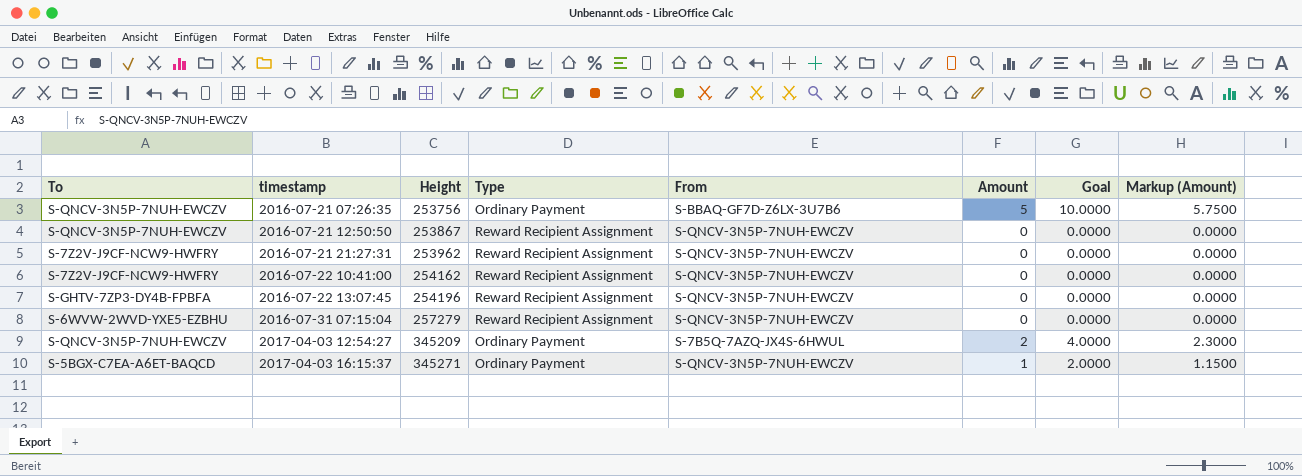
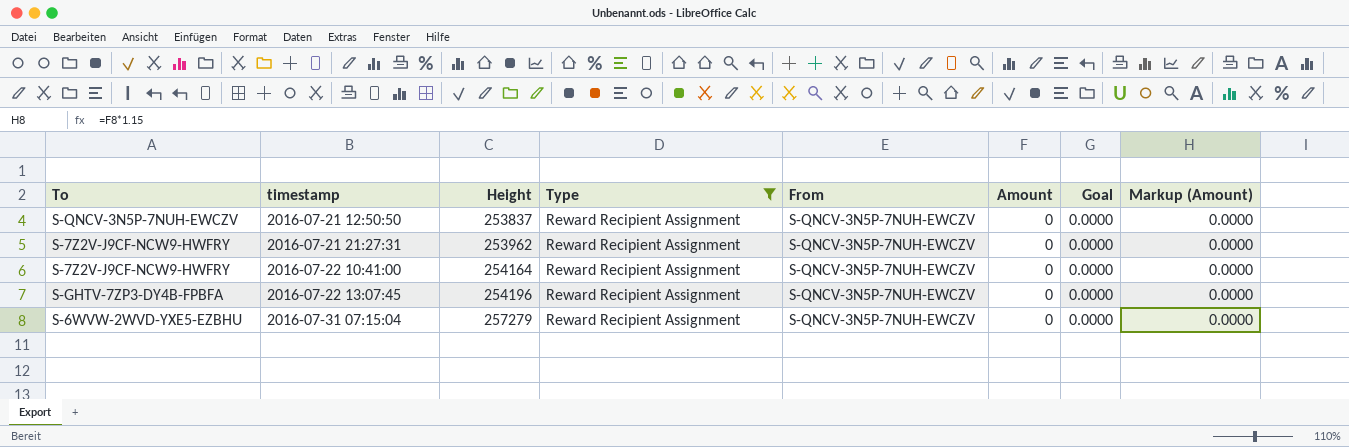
filter: none -> Type = Reward Recipient Assignment
2016-07-21 12:50:50 | Height: 253867 -> 253837
2016-07-22 10:41:00 | Height: 254162 -> 254164

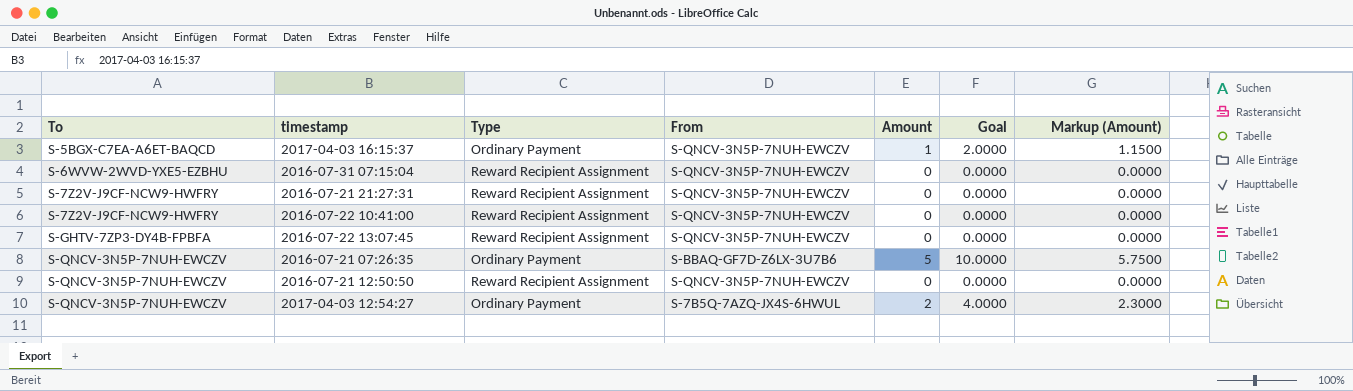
filter: Type = Reward Recipient Assignment -> none
row order: timestamp ascending -> To ascending
column Height | position: 3 -> none

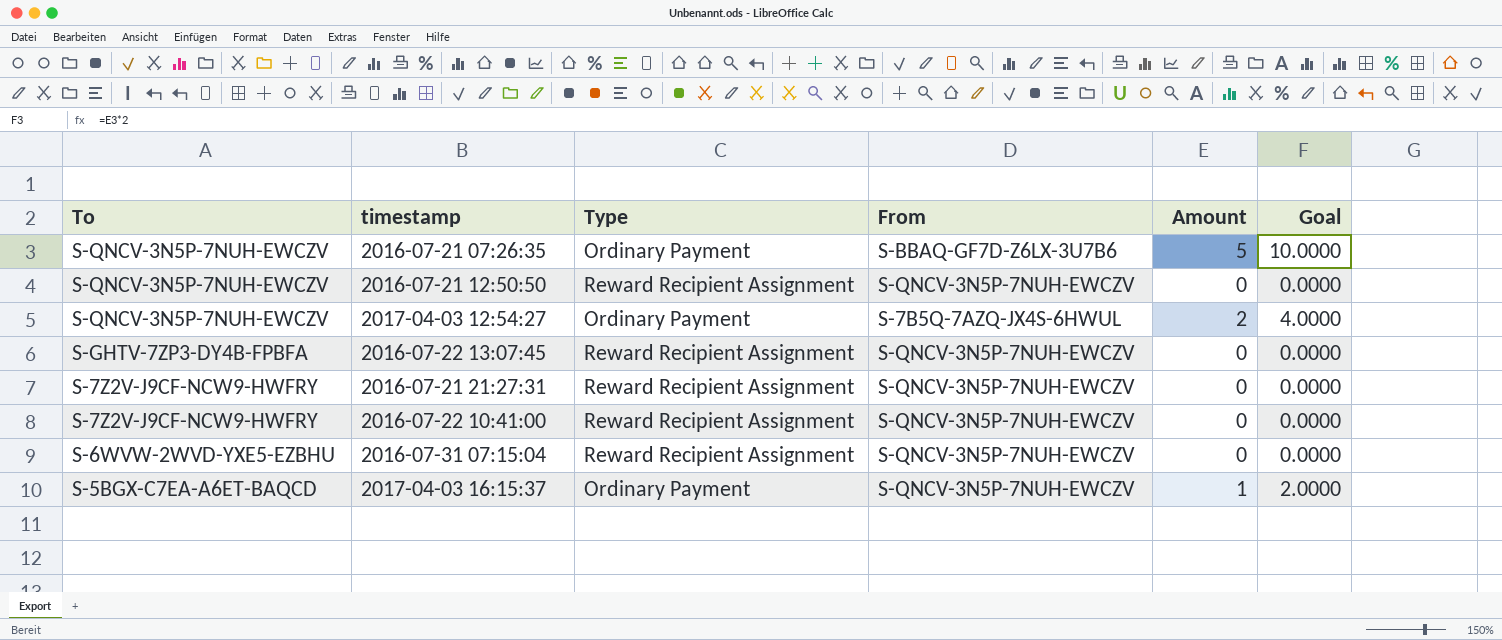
row order: To ascending -> To descending
column Markup (Amount) | formula: [Amount] * 1.15 -> none

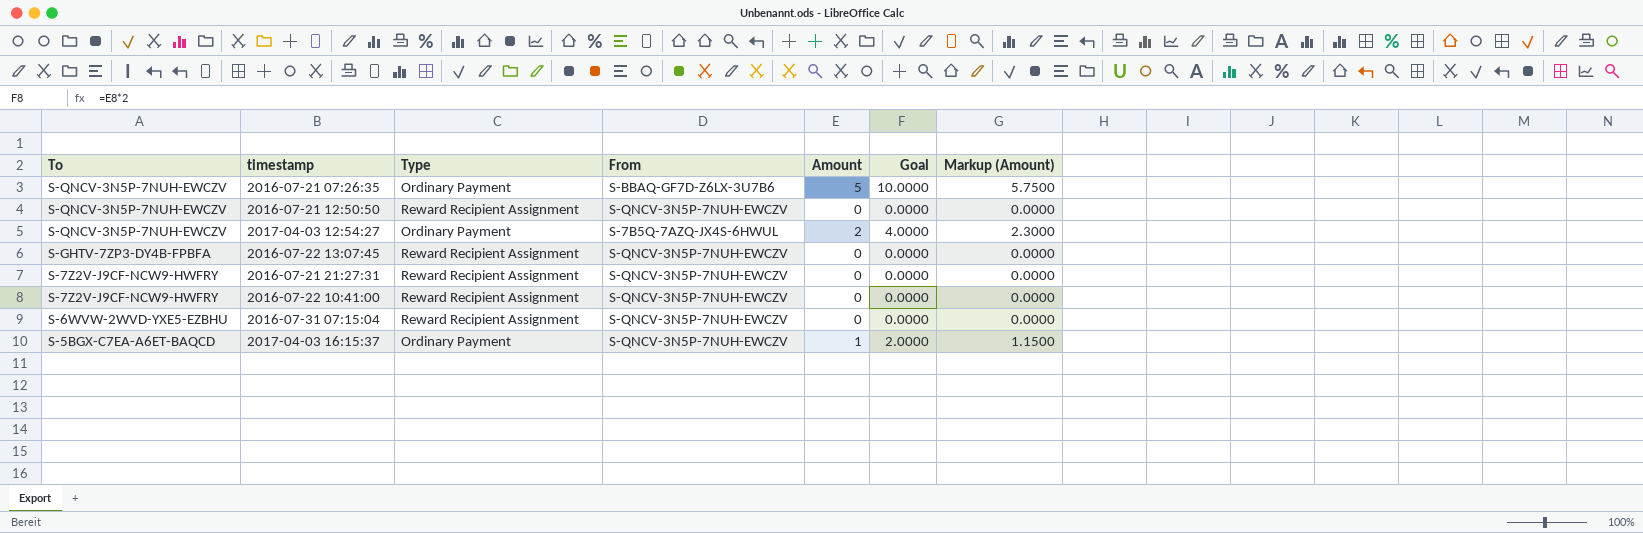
column Markup (Amount) | formula: none -> [Amount] * 1.15

